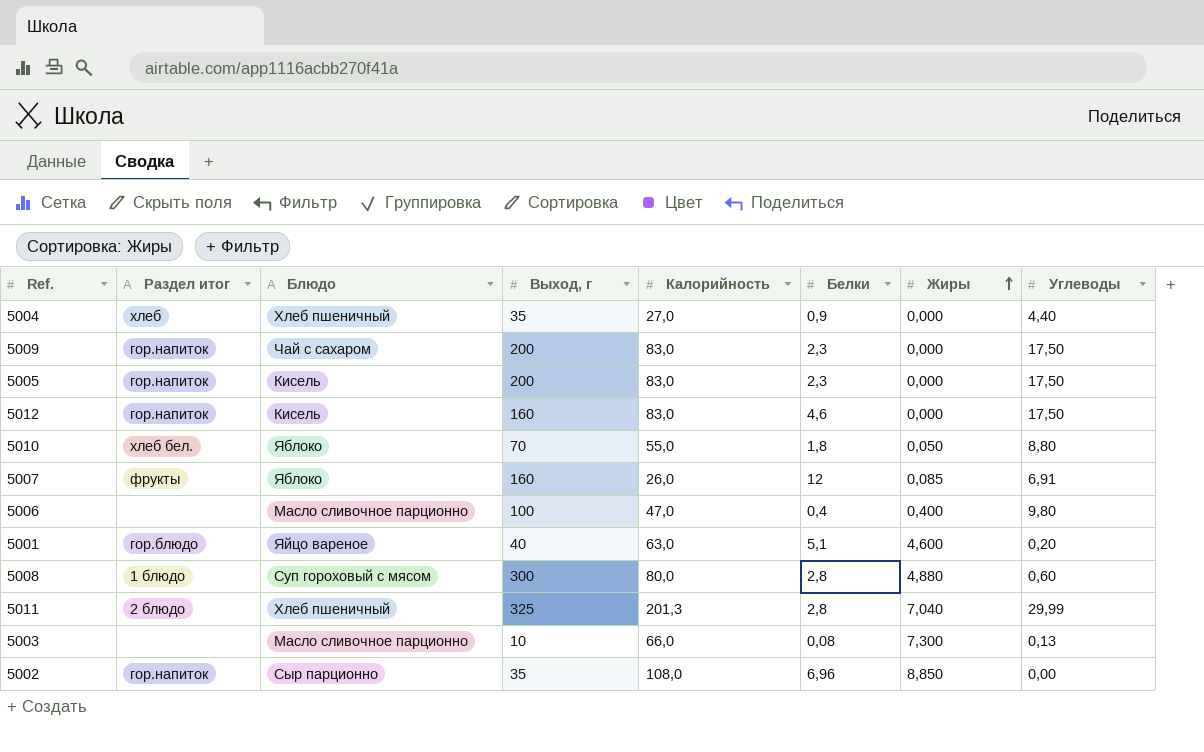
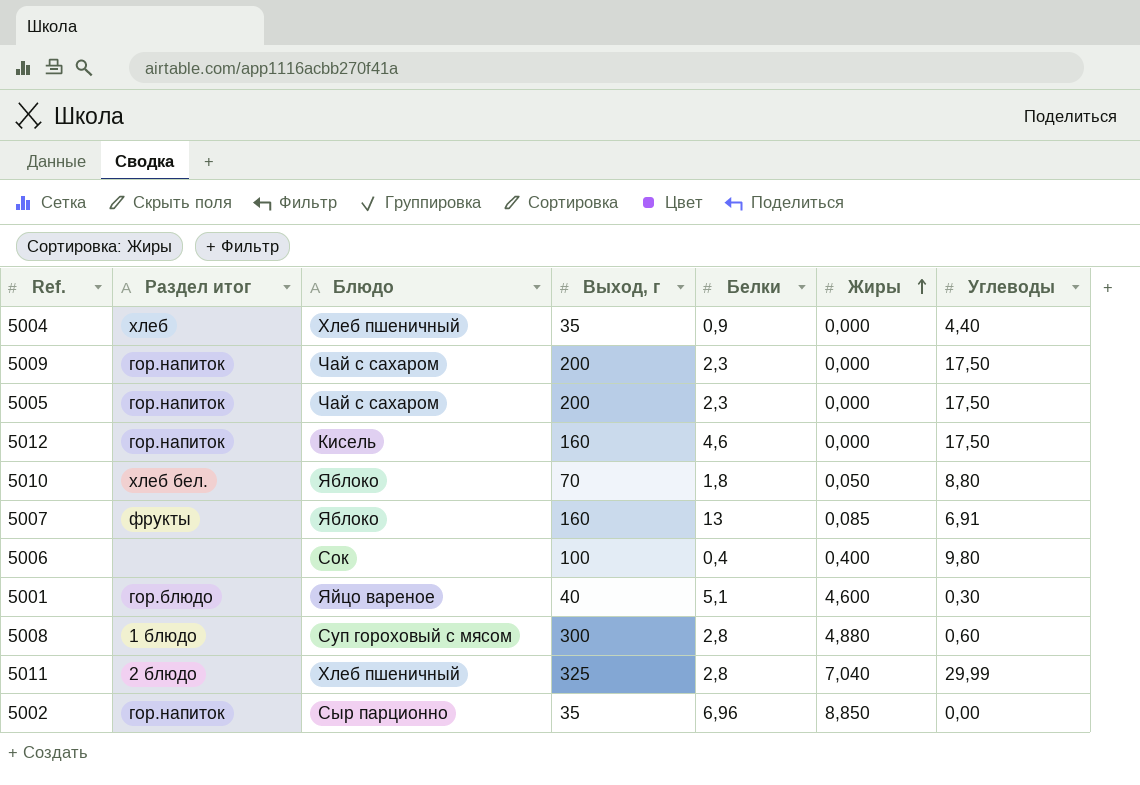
column Калорийность | position: 5 -> none
row 5003: none | Масло сливочное парционно | 10 | 66,0 | 0,08 | 7,300 | 0,13 -> none
5005 | Блюдо: Кисель -> Чай с сахаром
5007 | Белки: 12 -> 13
5006 | Блюдо: Масло сливочное парционно -> Сок
5001 | Углеводы: 0,20 -> 0,30

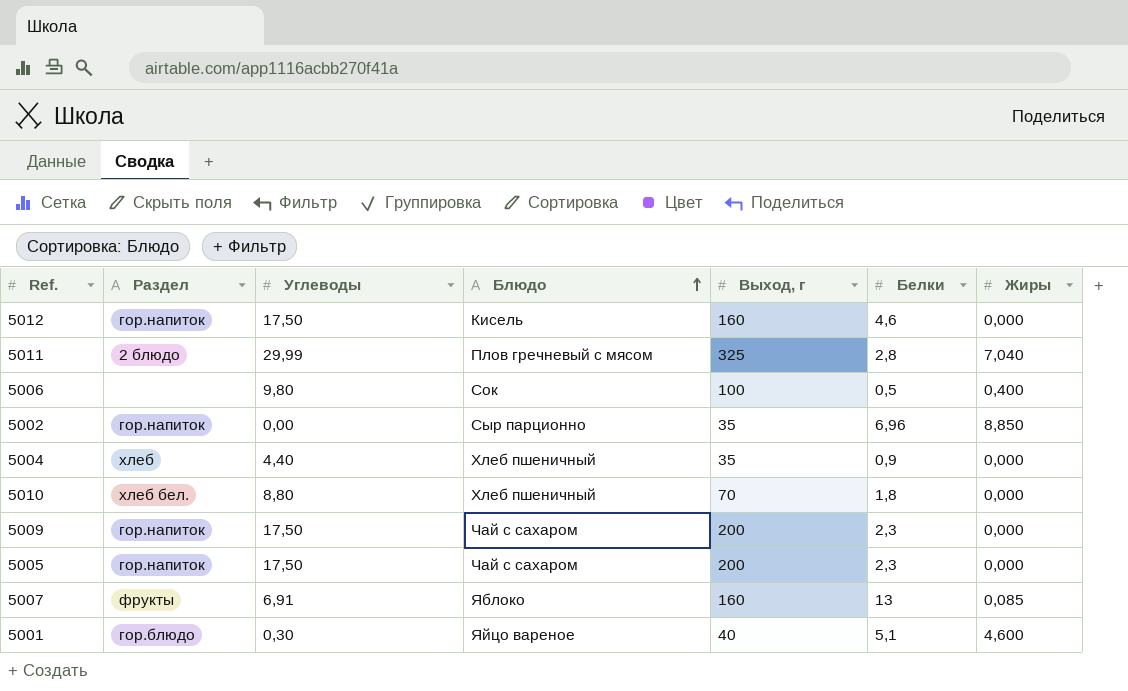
row order: Жиры ascending -> Блюдо ascending
column name: Раздел итог -> Раздел
column Углеводы | position: 7 -> 3
row 5008: 1 блюдо | Суп гороховый с мясом | 300 | 2,8 | 4,880 | 0,60 -> none
5011 | Блюдо: Хлеб пшеничный -> Плов гречневый с мясом
5006 | Белки: 0,4 -> 0,5
5010 | Блюдо: Яблоко -> Хлеб пшеничный
5010 | Жиры: 0,050 -> 0,000

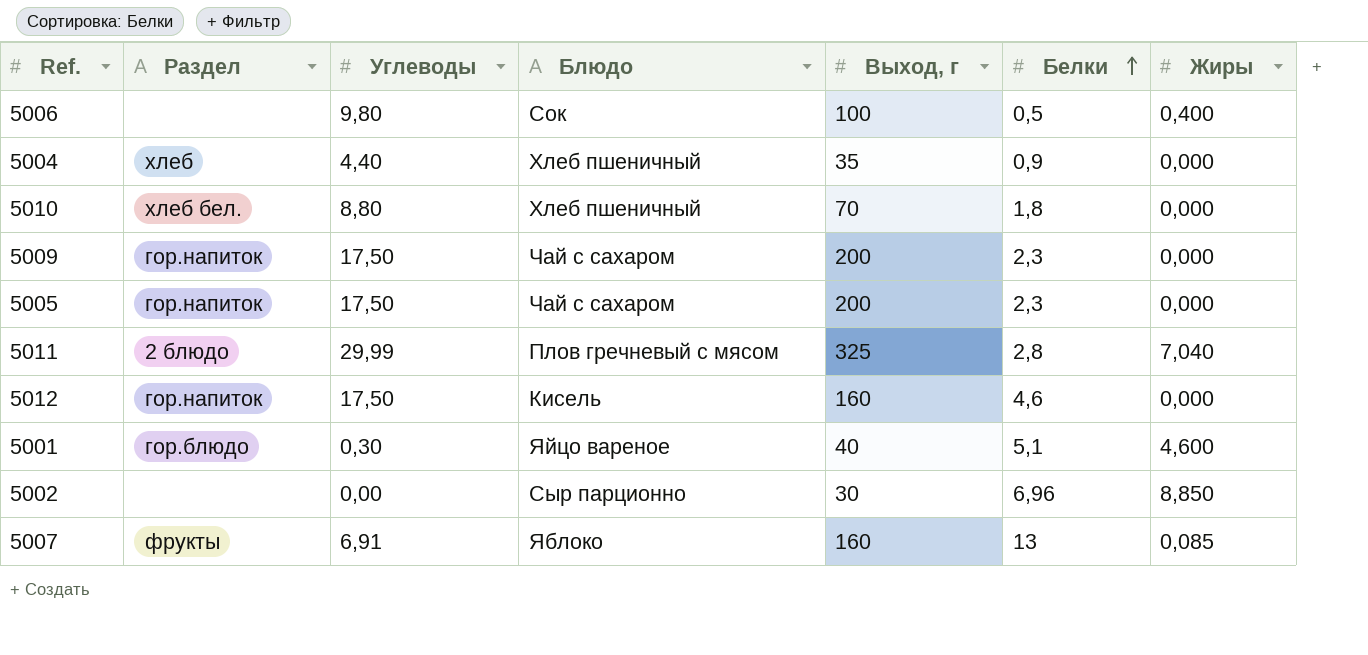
row order: Блюдо ascending -> Белки ascending
5002 | Раздел: гор.напиток -> none
5002 | Выход, г: 35 -> 30

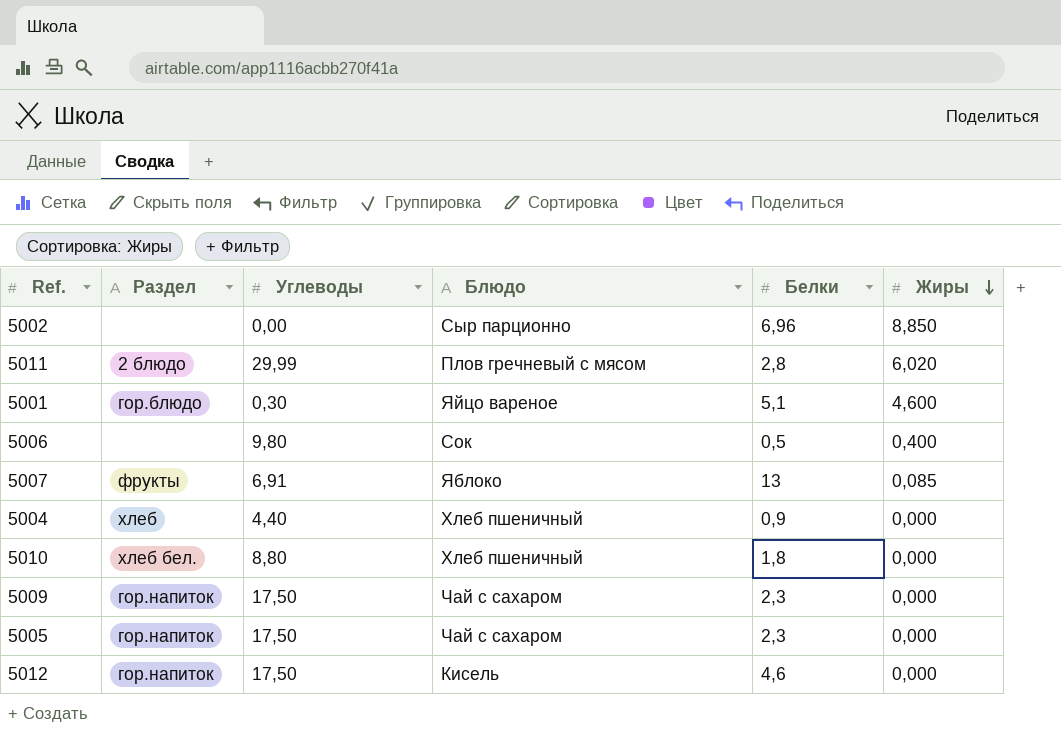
row order: Белки ascending -> Жиры descending
column Выход, г | position: 5 -> none
5011 | Жиры: 7,040 -> 6,020

